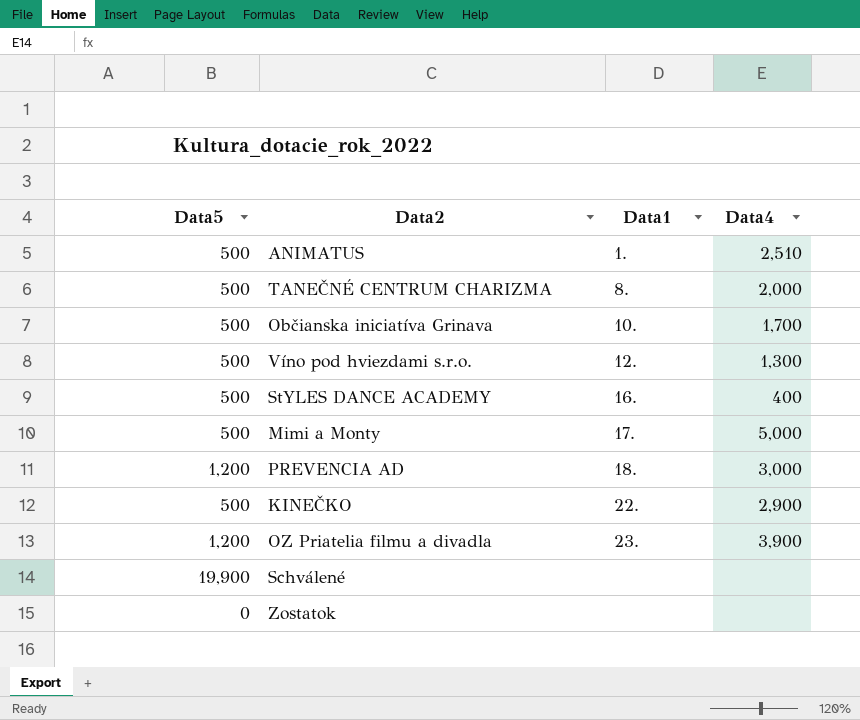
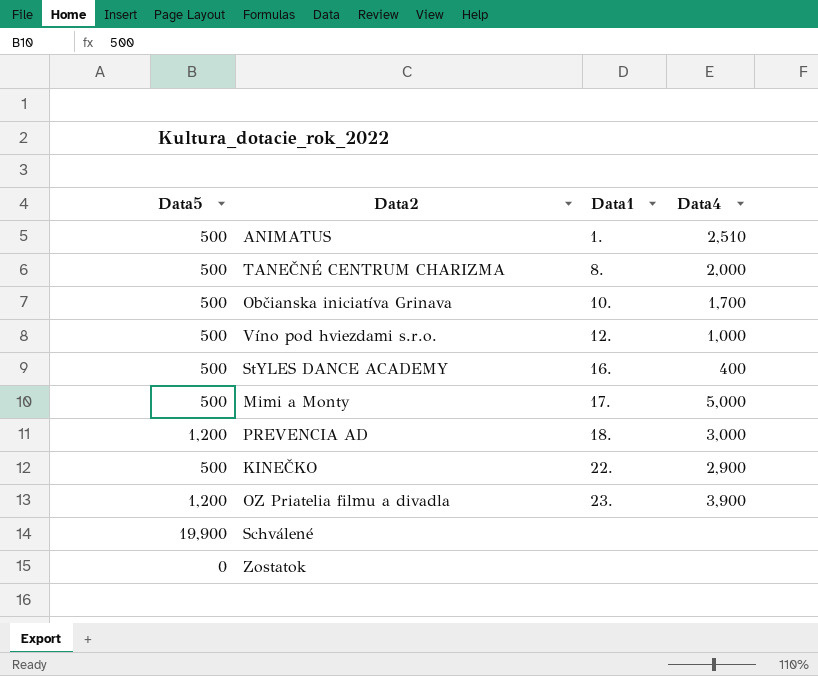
Víno pod hviezdami s.r.o. | Data4: 1,300 -> 1,000

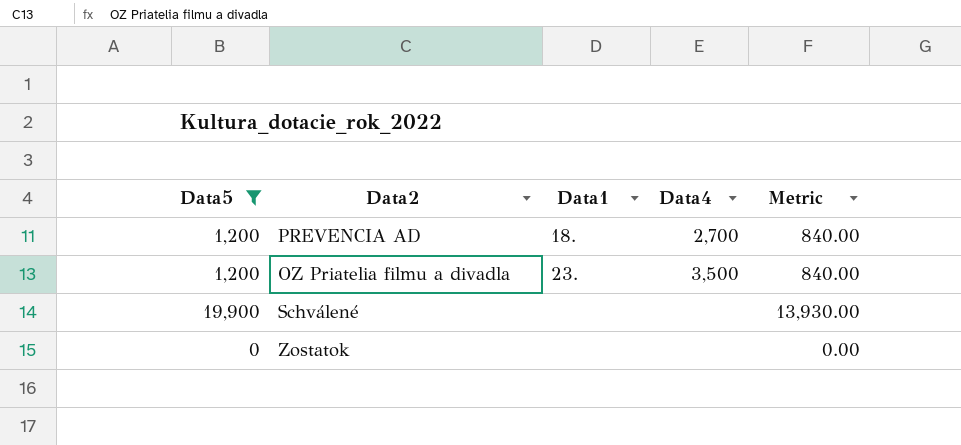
filter: none -> Data5 != 500
column Metric | formula: none -> [Data5] * 0.7
PREVENCIA AD | Data4: 3,000 -> 2,700
OZ Priatelia filmu a divadla | Data4: 3,900 -> 3,500

